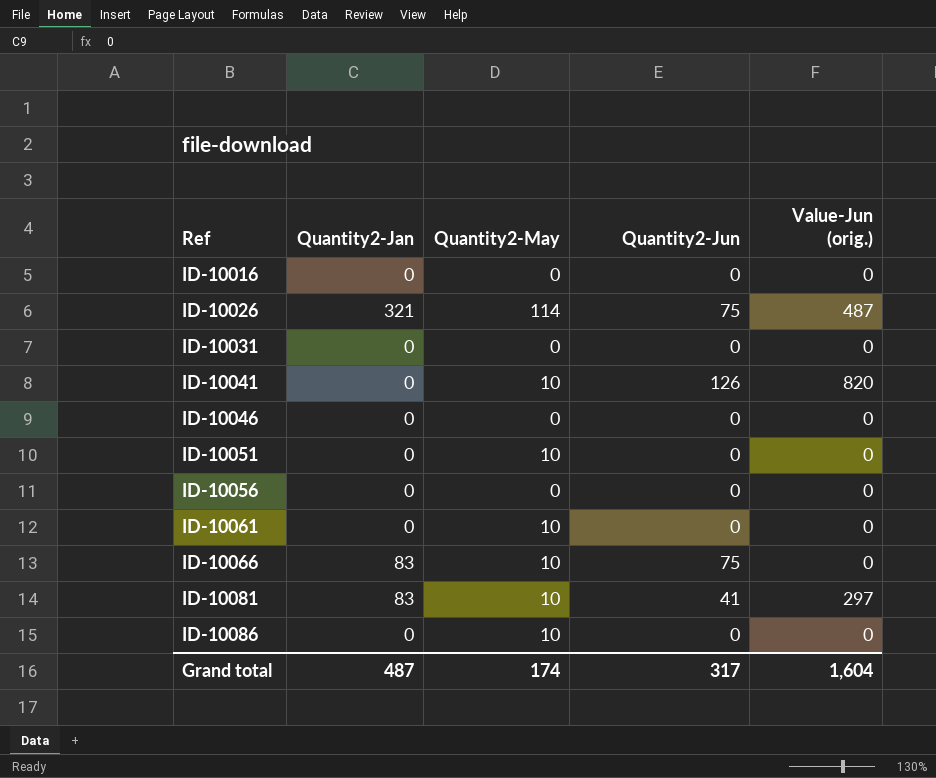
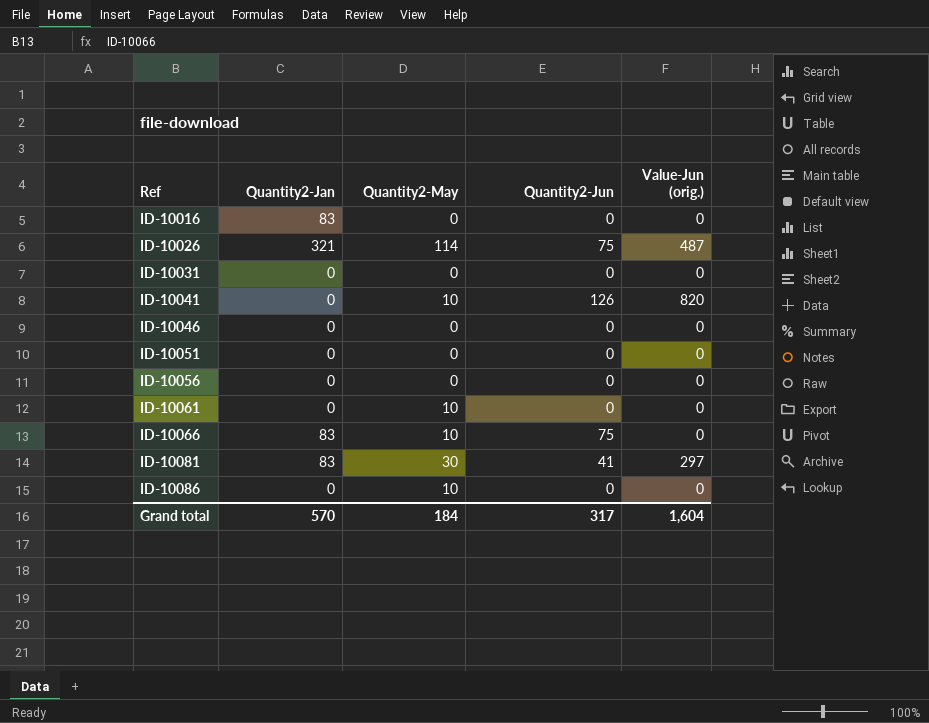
ID-10016 | Quantity2-Jan: 0 -> 83
ID-10051 | Quantity2-May: 10 -> 0
ID-10081 | Quantity2-May: 10 -> 30
Grand total | Quantity2-Jan: 487 -> 570
Grand total | Quantity2-May: 174 -> 184

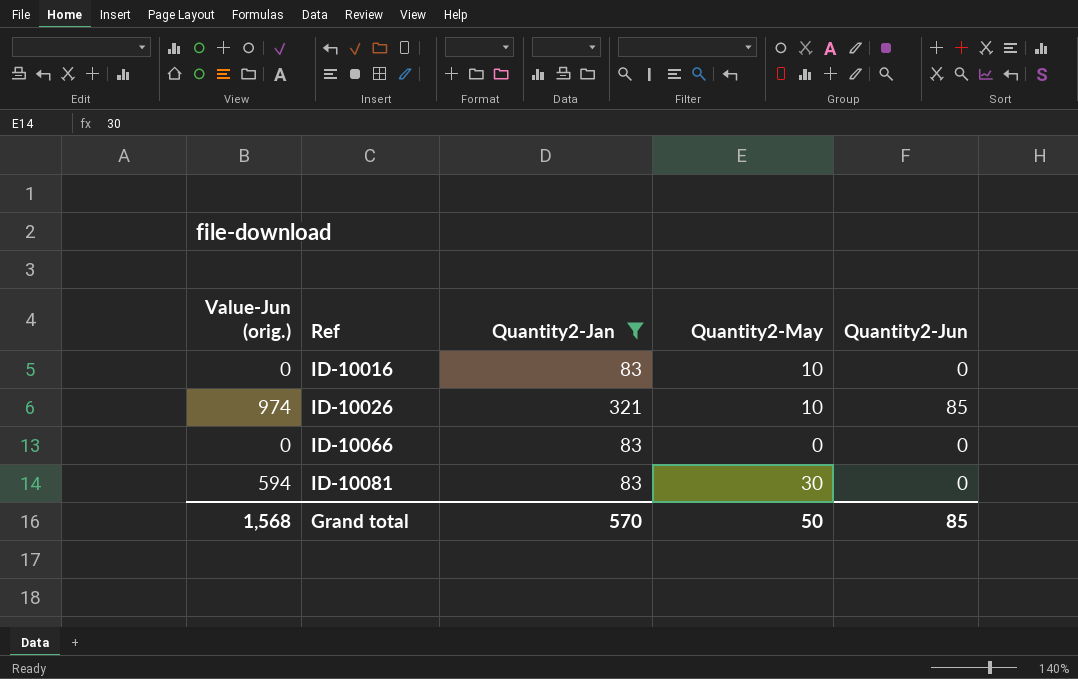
filter: none -> Quantity2-Jan != 0
column Value-Jun (orig.) | position: 5 -> 1
ID-10016 | Quantity2-May: 0 -> 10
ID-10026 | Value-Jun (orig.): 487 -> 974
ID-10026 | Quantity2-May: 114 -> 10
ID-10026 | Quantity2-Jun: 75 -> 85
ID-10066 | Quantity2-May: 10 -> 0
ID-10066 | Quantity2-Jun: 75 -> 0
ID-10081 | Value-Jun (orig.): 297 -> 594
ID-10081 | Quantity2-Jun: 41 -> 0
Grand total | Value-Jun (orig.): 1,604 -> 1,568
Grand total | Quantity2-May: 184 -> 50
Grand total | Quantity2-Jun: 317 -> 85

